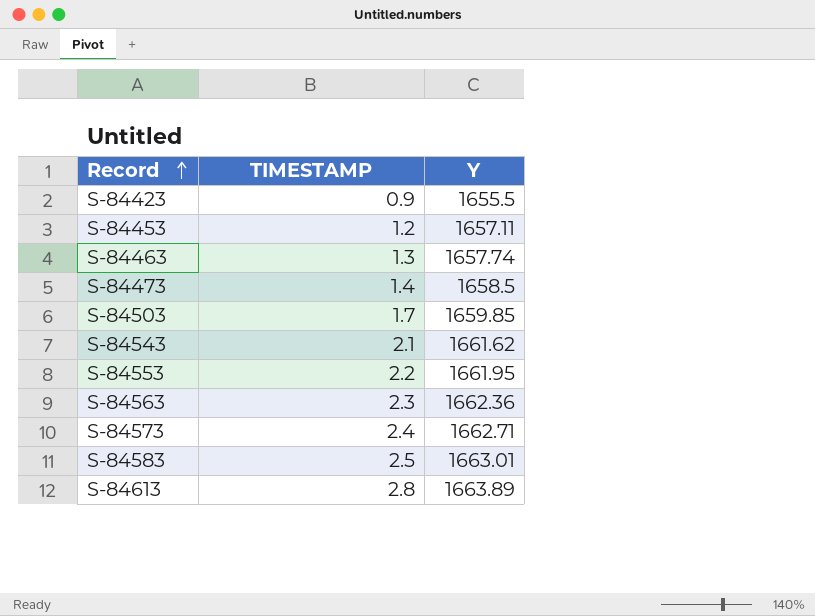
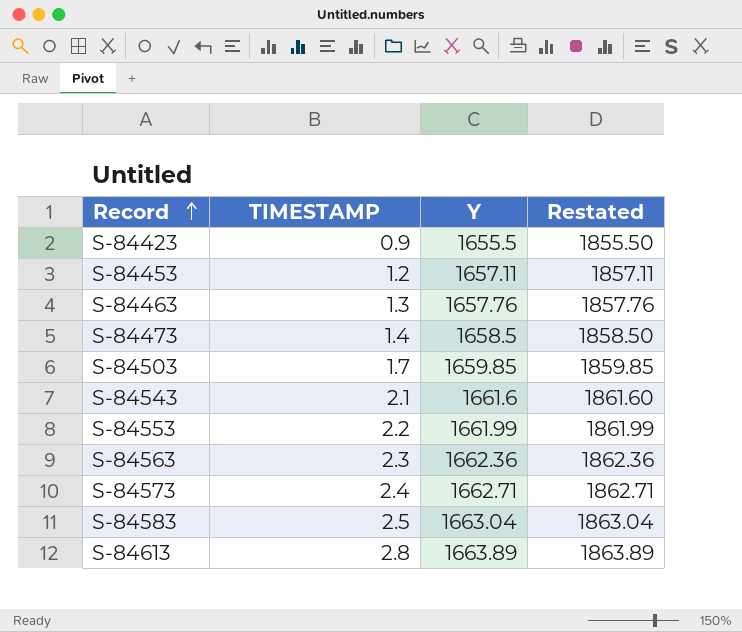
column Restated | formula: none -> [Y] + 200
S-84463 | Y: 1657.74 -> 1657.76
S-84543 | Y: 1661.62 -> 1661.6
S-84553 | Y: 1661.95 -> 1661.99
S-84583 | Y: 1663.01 -> 1663.04

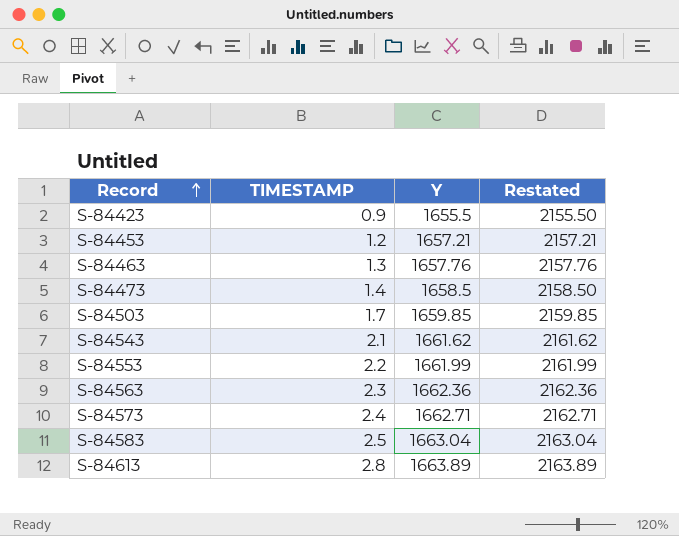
column Restated | formula: [Y] + 200 -> [Y] + 500
S-84453 | Y: 1657.11 -> 1657.21
S-84543 | Y: 1661.6 -> 1661.62

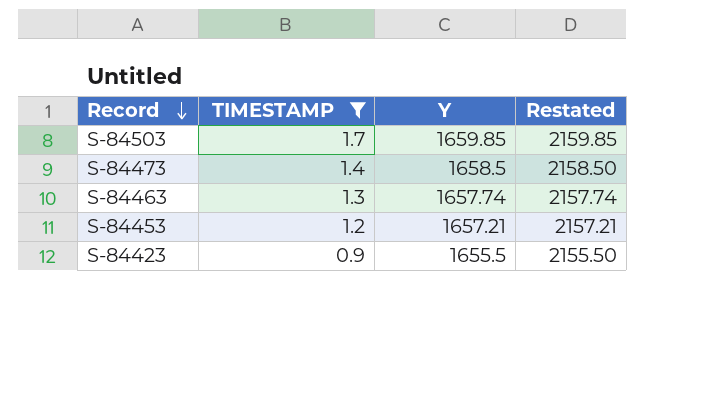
filter: none -> TIMESTAMP <= 1.7
row order: Record ascending -> Record descending
S-84463 | Y: 1657.76 -> 1657.74
S-84463 | Restated: 2157.76 -> 2157.74

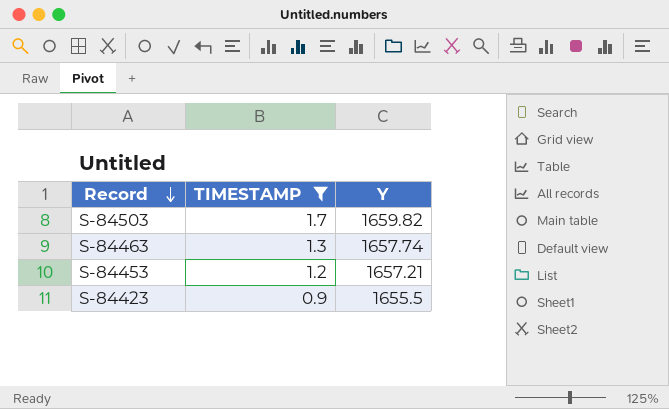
column Restated | formula: [Y] + 500 -> none
row S-84473: 1.4 | 1658.5 | 2158.50 -> none
S-84503 | Y: 1659.85 -> 1659.82

